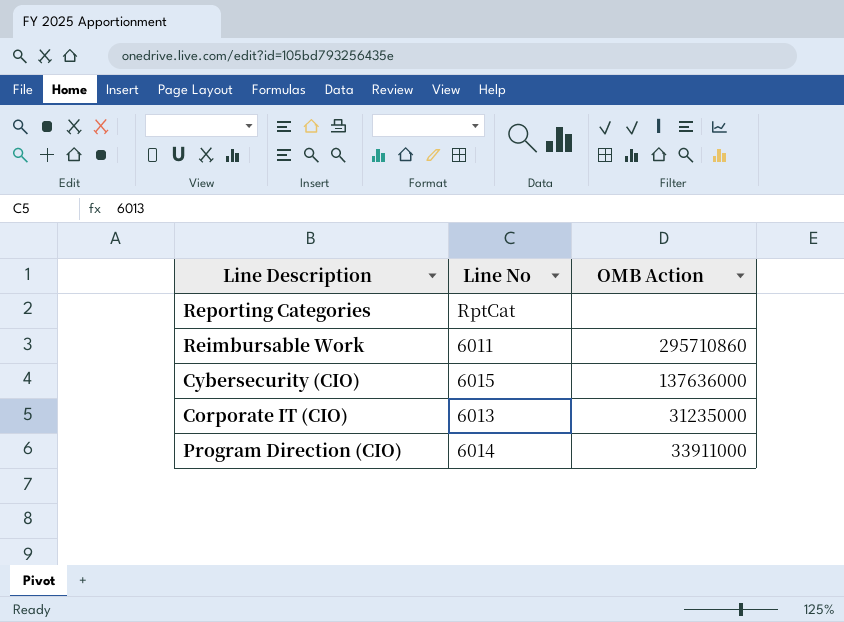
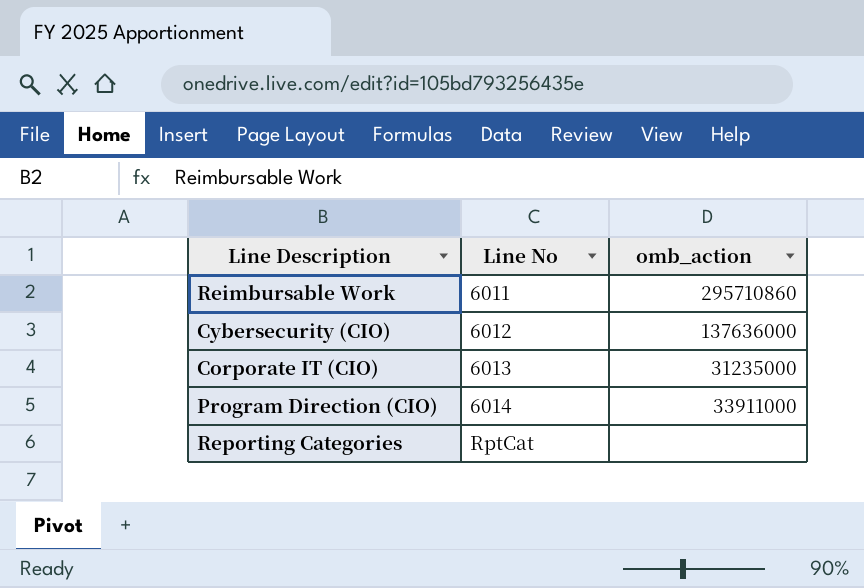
row order: none -> Line No ascending
column name: OMB Action -> omb_action
Cybersecurity (CIO) | Line No: 6015 -> 6012

